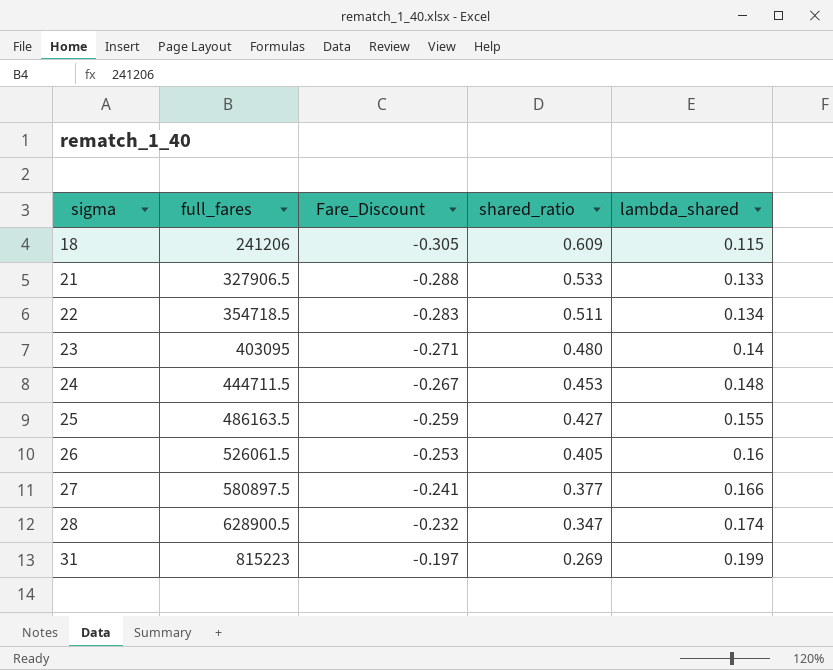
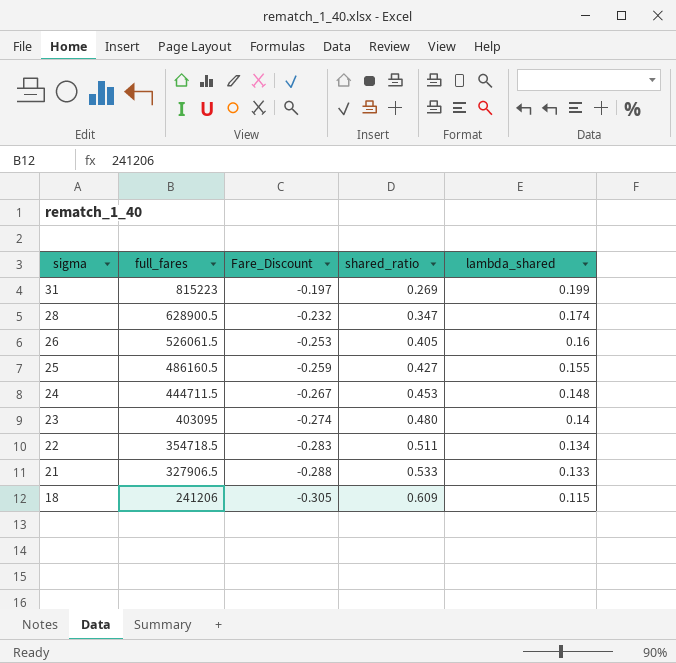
row order: sigma ascending -> sigma descending
row 27: 580897.5 | -0.241 | 0.377 | 0.166 -> none
25 | full_fares: 486163.5 -> 486160.5
23 | Fare_Discount: -0.271 -> -0.274

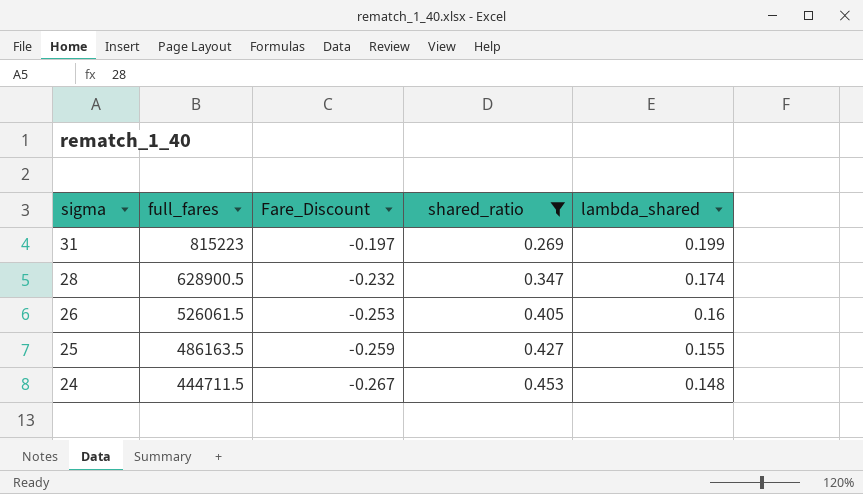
filter: none -> shared_ratio <= 0.453
25 | full_fares: 486160.5 -> 486163.5

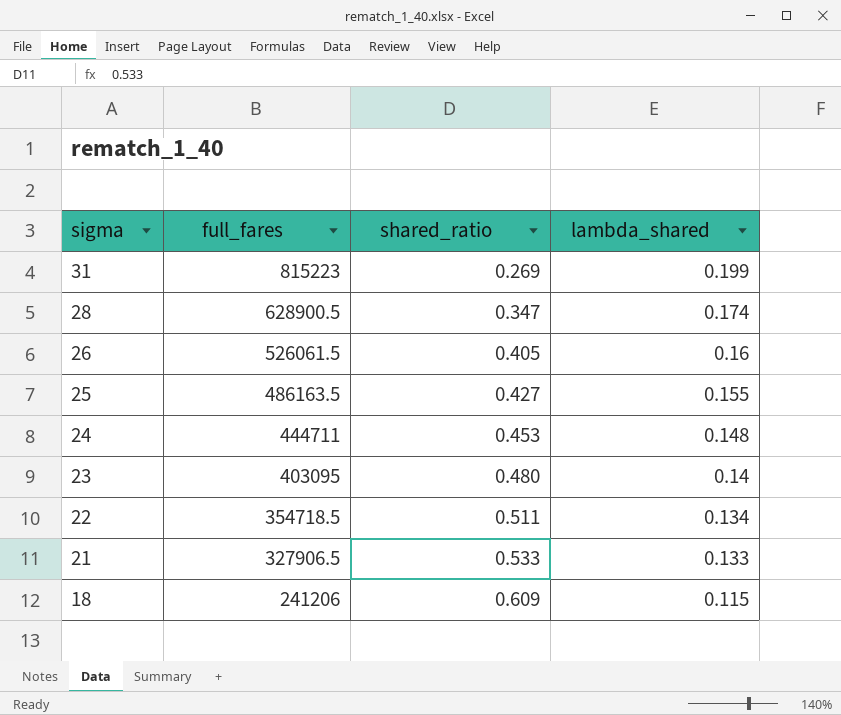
filter: shared_ratio <= 0.453 -> none
column Fare_Discount | position: 3 -> none
24 | full_fares: 444711.5 -> 444711

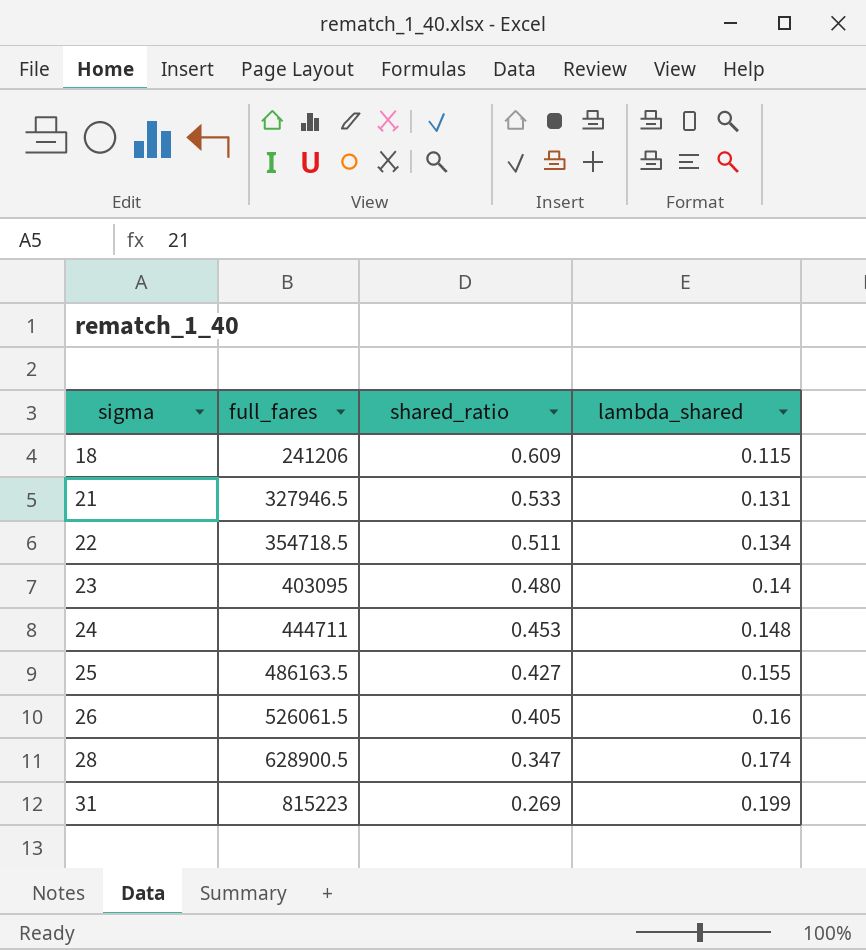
row order: sigma descending -> sigma ascending
21 | full_fares: 327906.5 -> 327946.5
21 | lambda_shared: 0.133 -> 0.131

